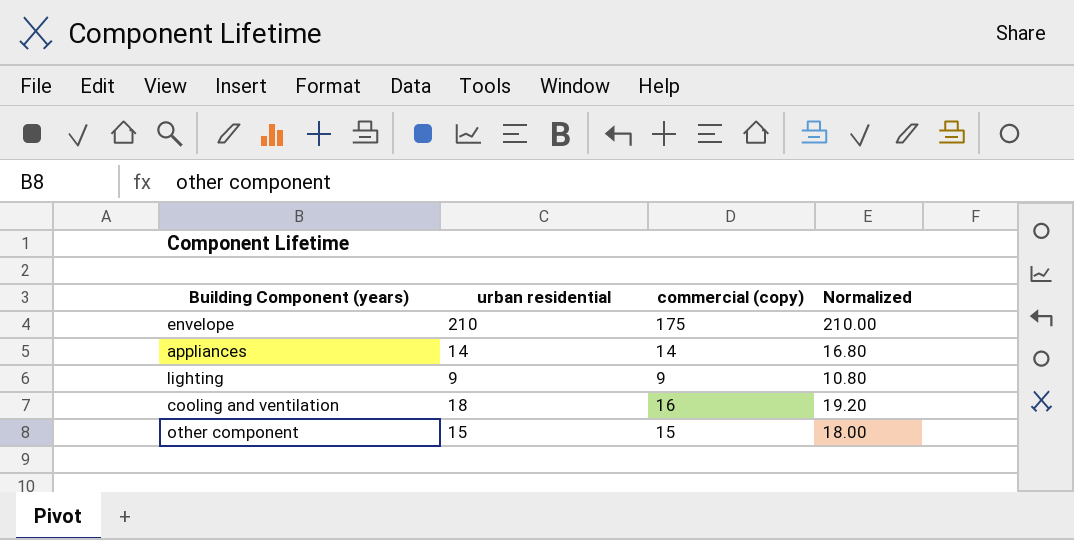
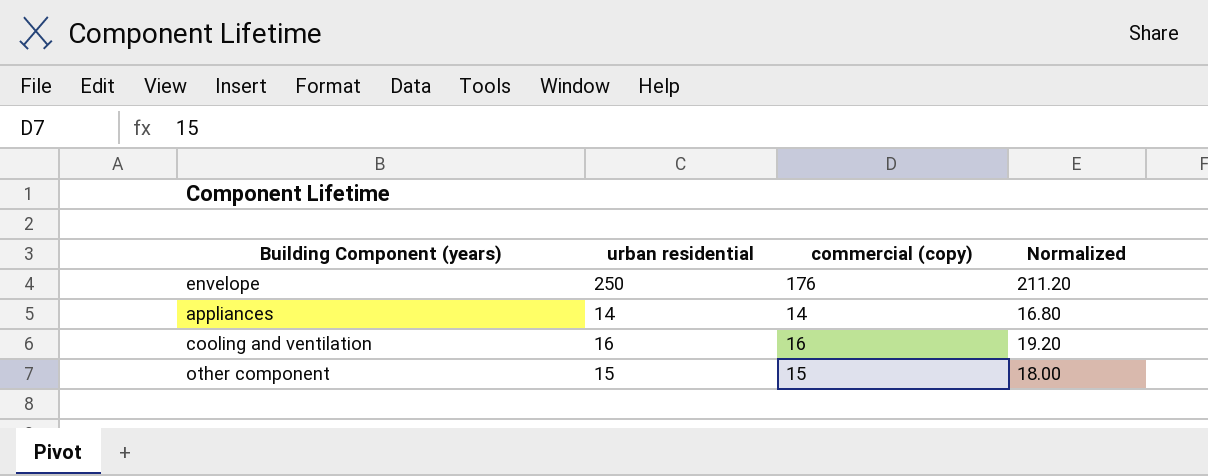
row lighting: 9 | 9 | 10.80 -> none
envelope | urban residential: 210 -> 250
envelope | commercial (copy): 175 -> 176
envelope | Normalized: 210.00 -> 211.20
cooling and ventilation | urban residential: 18 -> 16

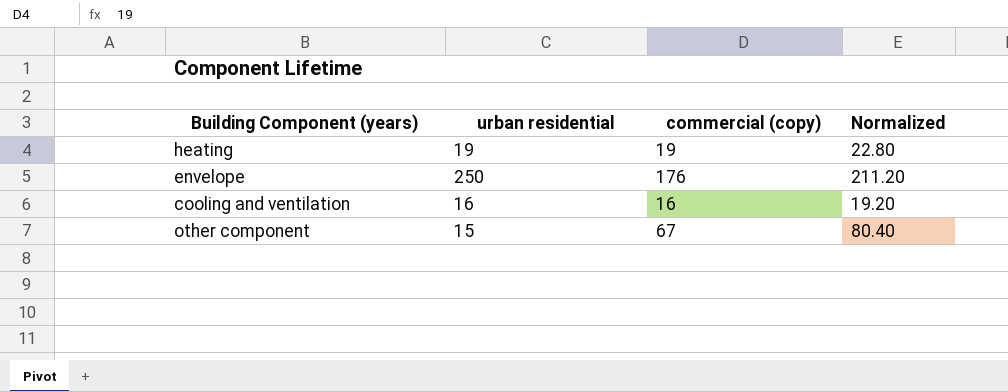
row appliances: 14 | 14 | 16.80 -> none
row heating: none -> 19 | 19 | 22.80
other component | commercial (copy): 15 -> 67
other component | Normalized: 18.00 -> 80.40

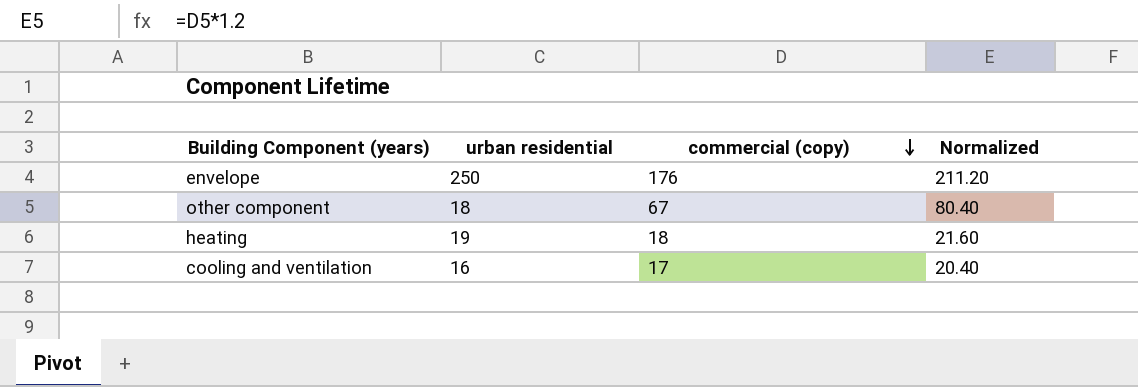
row order: none -> commercial (copy) descending
other component | urban residential: 15 -> 18
heating | commercial (copy): 19 -> 18
heating | Normalized: 22.80 -> 21.60
cooling and ventilation | commercial (copy): 16 -> 17
cooling and ventilation | Normalized: 19.20 -> 20.40

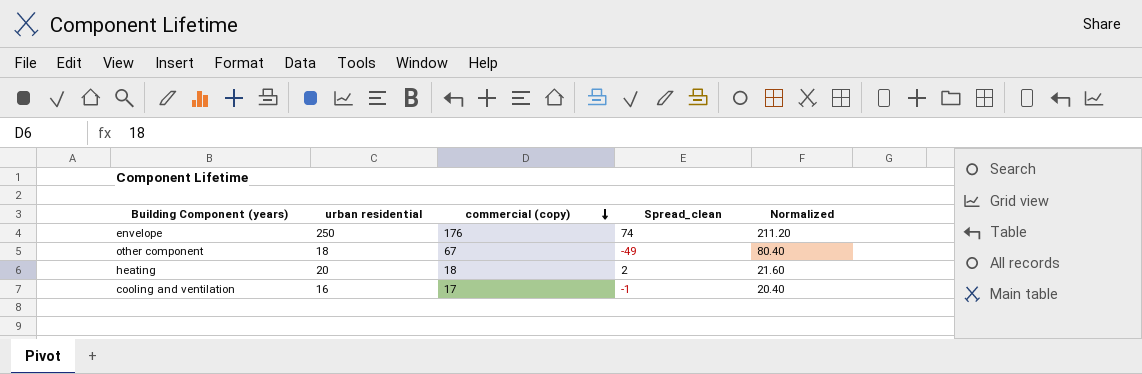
column Spread_clean | formula: none -> [urban residential] - [commercial (copy)]
heating | urban residential: 19 -> 20

